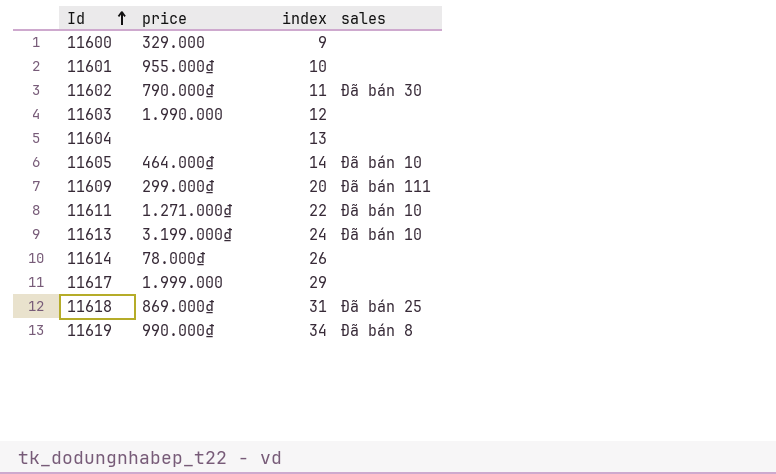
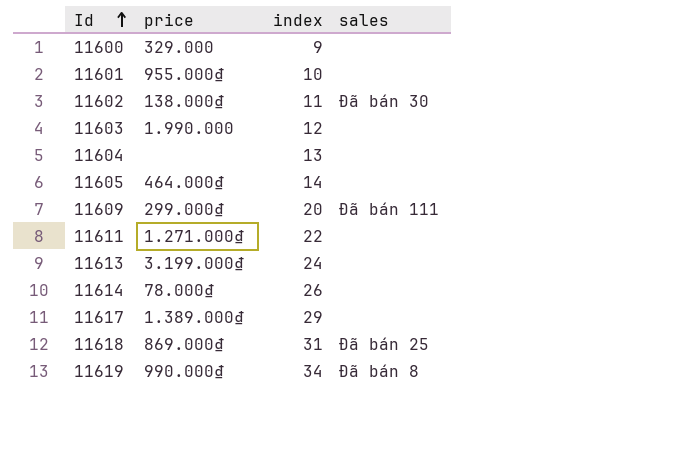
11602 | price: 790.000₫ -> 138.000₫
11605 | sales: Đã bán 10 -> none
11611 | sales: Đã bán 10 -> none
11613 | sales: Đã bán 10 -> none
11617 | price: 1.999.000 -> 1.389.000₫

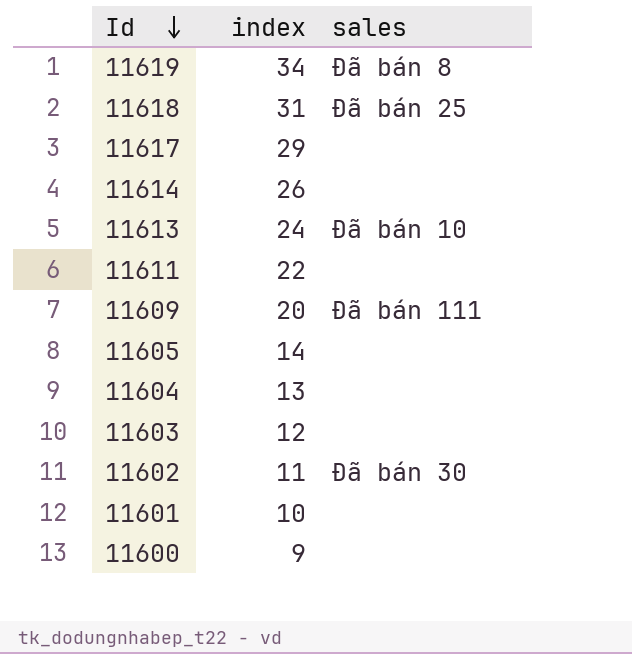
row order: Id ascending -> Id descending
column price | position: 2 -> none
11613 | sales: none -> Đã bán 10

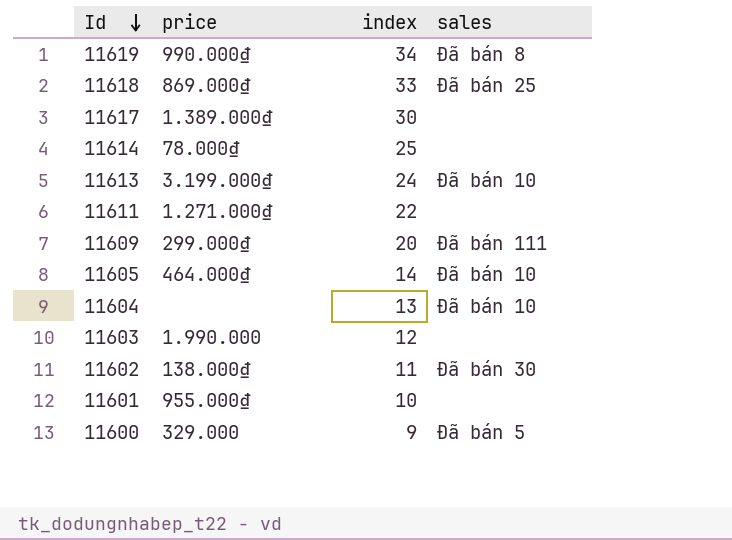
column price | position: none -> 2
11618 | index: 31 -> 33
11617 | index: 29 -> 30
11614 | index: 26 -> 25
11605 | sales: none -> Đã bán 10
11604 | sales: none -> Đã bán 10
11600 | sales: none -> Đã bán 5

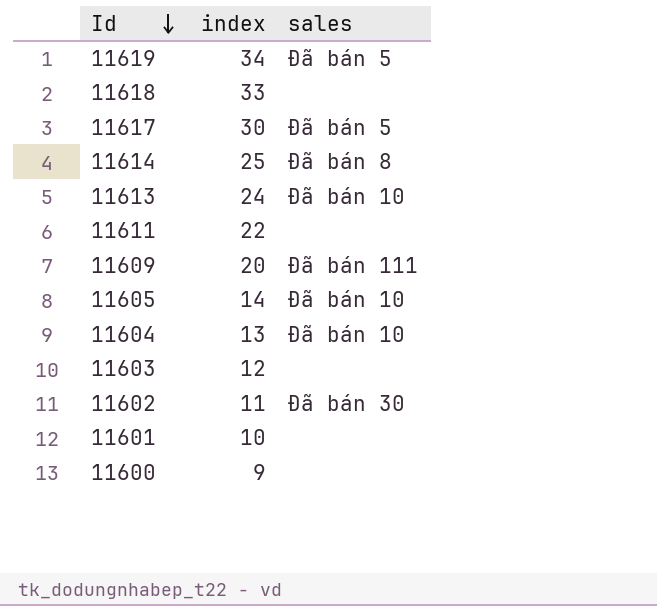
column price | position: 2 -> none
11619 | sales: Đã bán 8 -> Đã bán 5
11618 | sales: Đã bán 25 -> none
11617 | sales: none -> Đã bán 5
11614 | sales: none -> Đã bán 8
11600 | sales: Đã bán 5 -> none

